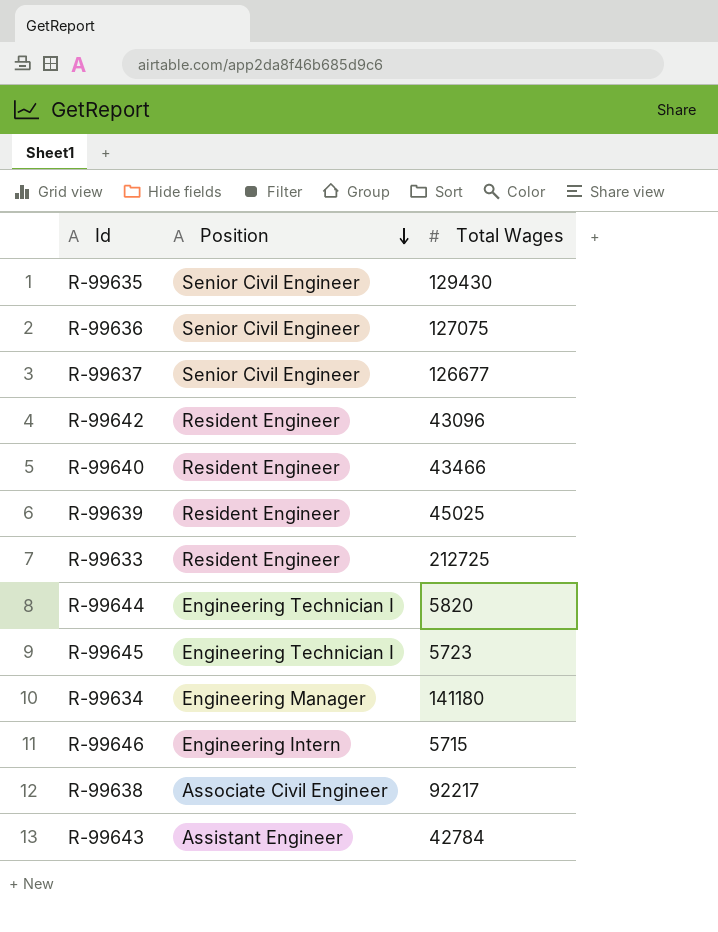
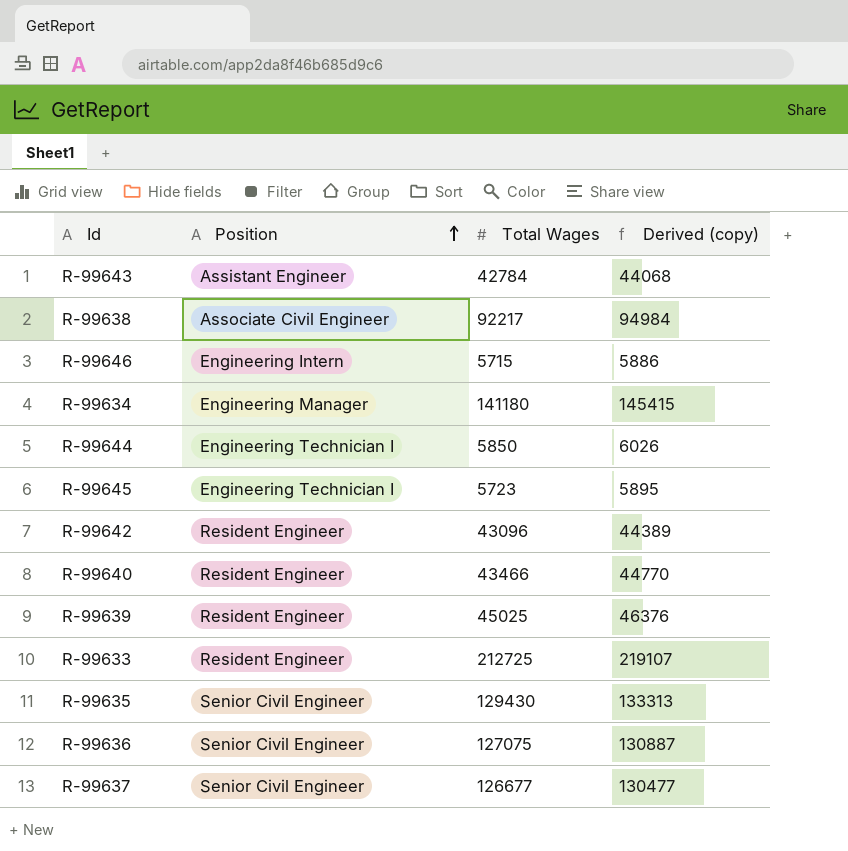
row order: Position descending -> Position ascending
column Derived (copy) | formula: none -> [Total Wages] * 1.03
R-99644 | Total Wages: 5820 -> 5850

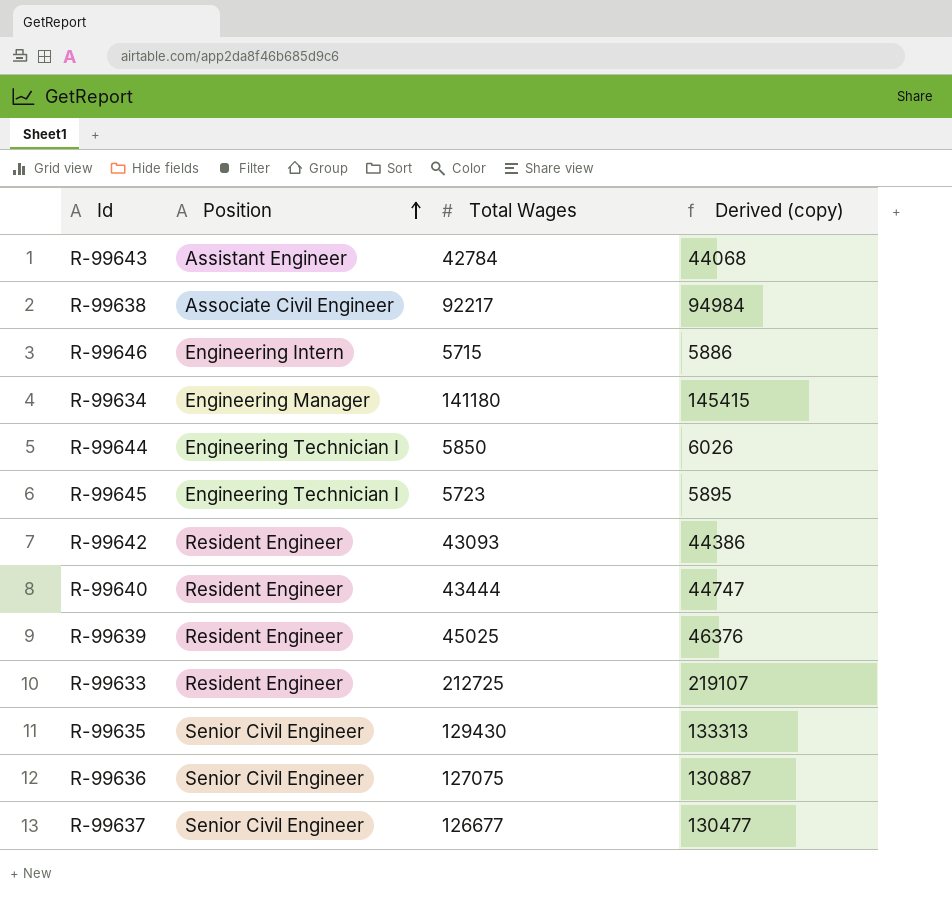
R-99642 | Total Wages: 43096 -> 43093
R-99642 | Derived (copy): 44389 -> 44386
R-99640 | Total Wages: 43466 -> 43444
R-99640 | Derived (copy): 44770 -> 44747

